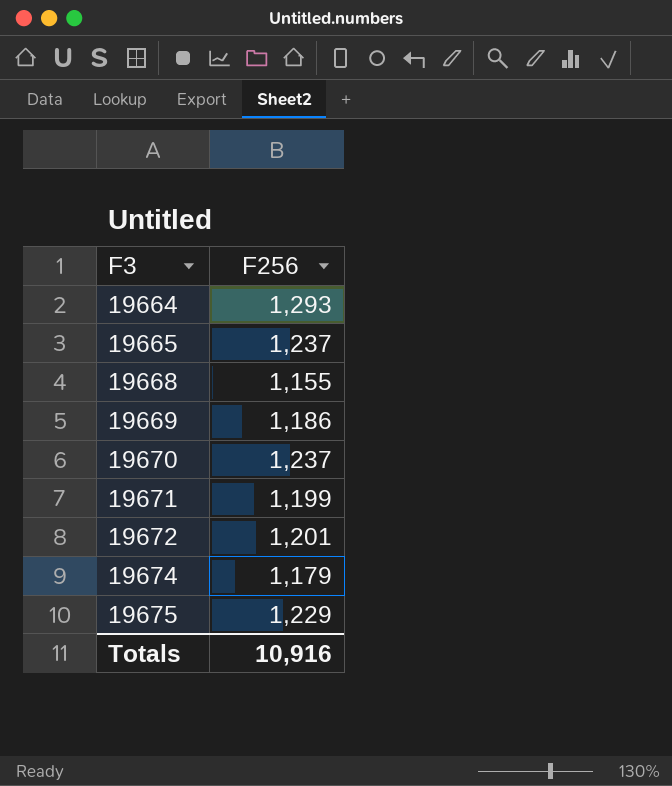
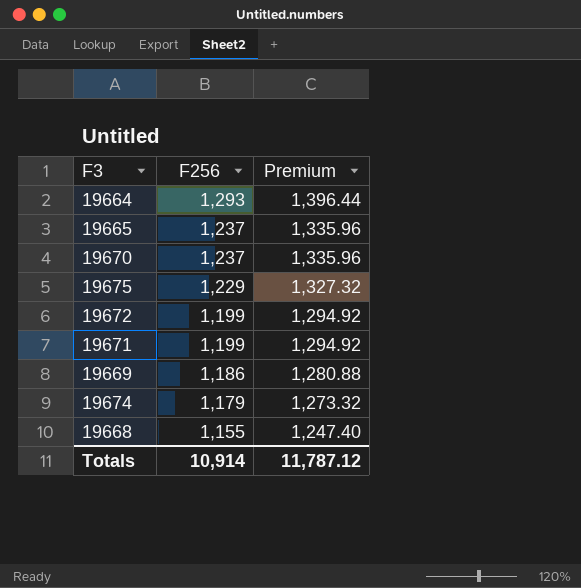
row order: F3 ascending -> F256 descending
column Premium | formula: none -> [F256] * 1.08
19672 | F256: 1,201 -> 1,199
Totals | F256: 10,916 -> 10,914

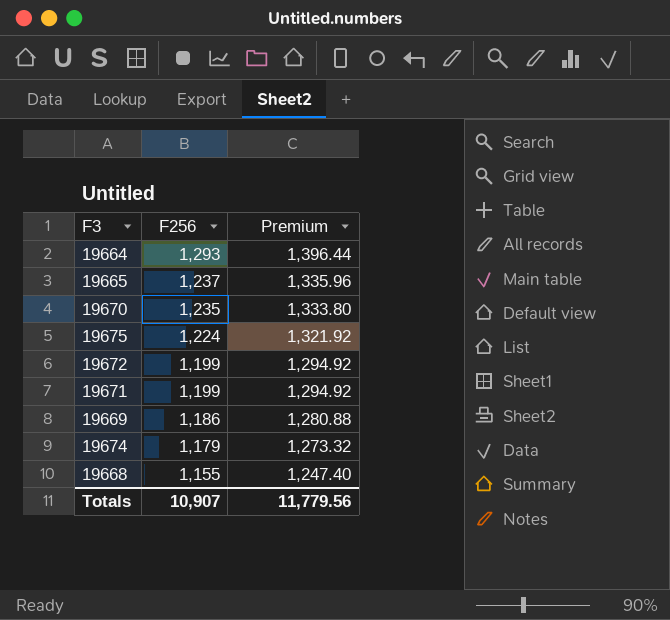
19670 | F256: 1,237 -> 1,235
19670 | Premium: 1,335.96 -> 1,333.80
19675 | F256: 1,229 -> 1,224
19675 | Premium: 1,327.32 -> 1,321.92
Totals | F256: 10,914 -> 10,907
Totals | Premium: 11,787.12 -> 11,779.56

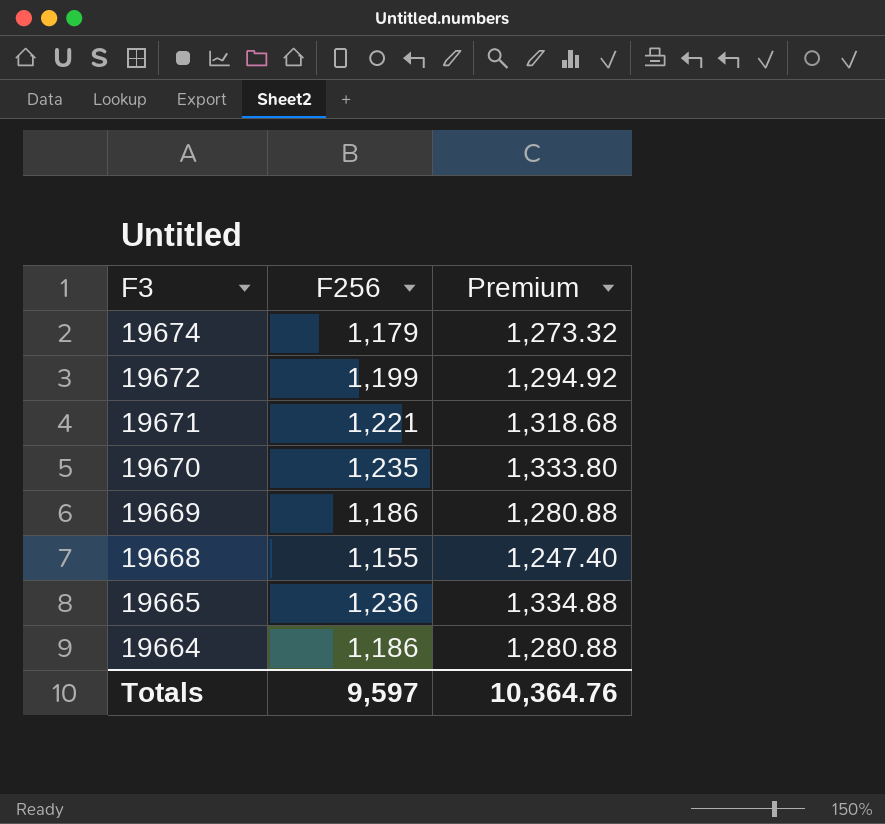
row order: F256 descending -> F3 descending
row 19675: 1,224 | 1,321.92 -> none
19671 | F256: 1,199 -> 1,221
19671 | Premium: 1,294.92 -> 1,318.68
19665 | F256: 1,237 -> 1,236
19665 | Premium: 1,335.96 -> 1,334.88
19664 | F256: 1,293 -> 1,186
19664 | Premium: 1,396.44 -> 1,280.88
Totals | F256: 10,907 -> 9,597
Totals | Premium: 11,779.56 -> 10,364.76

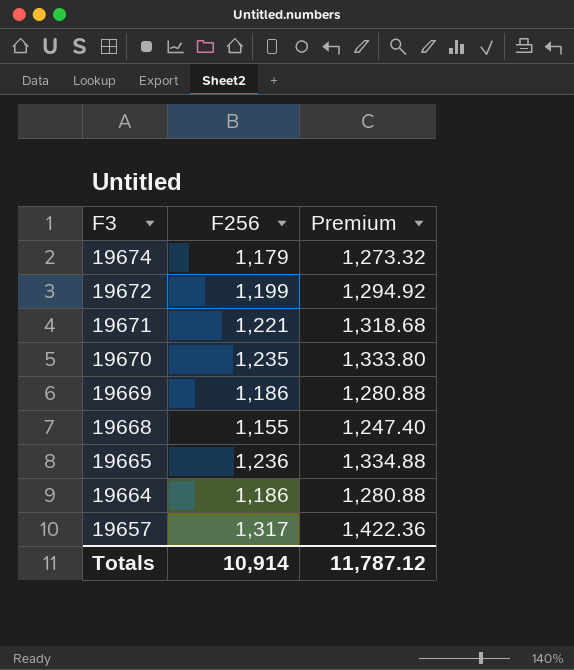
row 19657: none -> 1,317 | 1,422.36
Totals | F256: 9,597 -> 10,914
Totals | Premium: 10,364.76 -> 11,787.12

